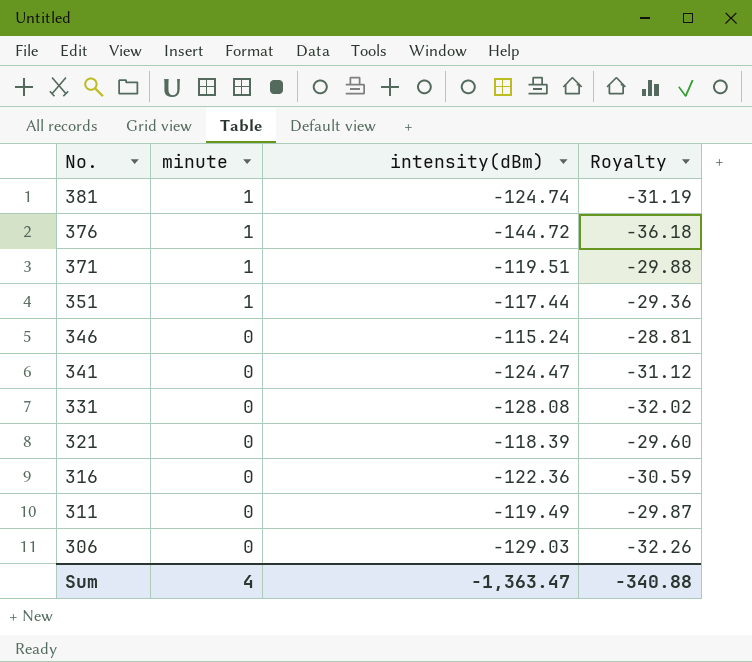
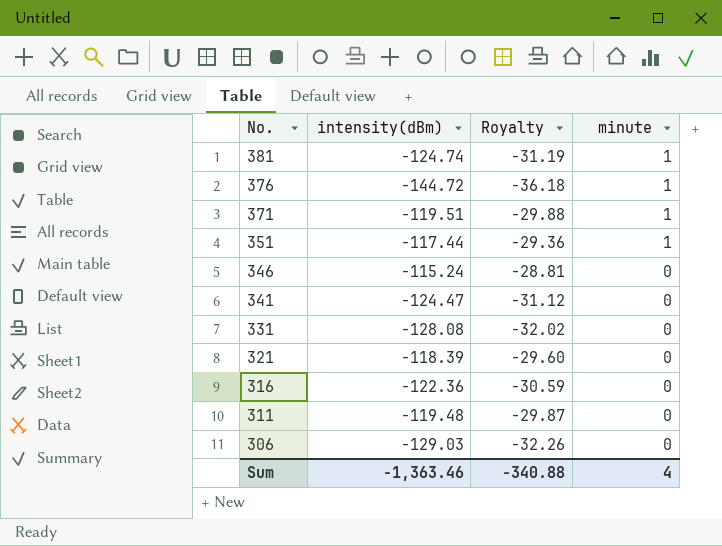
column minute | position: 2 -> 4
311 | intensity(dBm): -119.49 -> -119.48
Sum | intensity(dBm): -1,363.47 -> -1,363.46

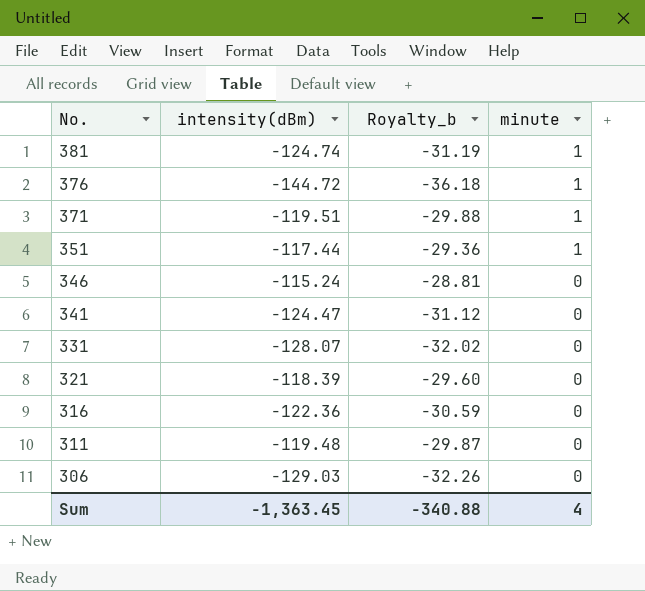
column name: Royalty -> Royalty_b
331 | intensity(dBm): -128.08 -> -128.07
Sum | intensity(dBm): -1,363.46 -> -1,363.45

